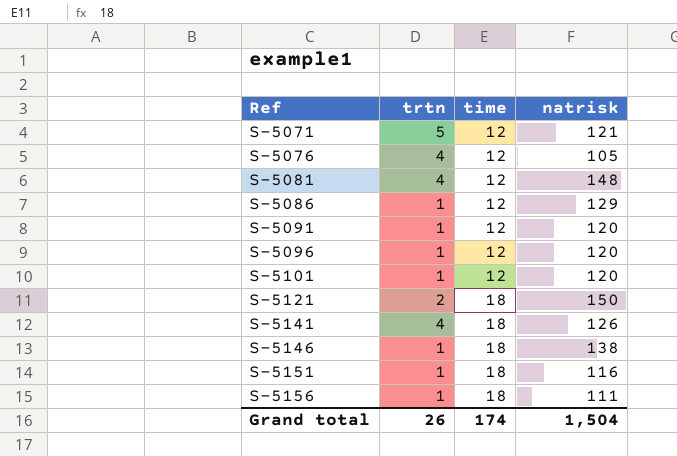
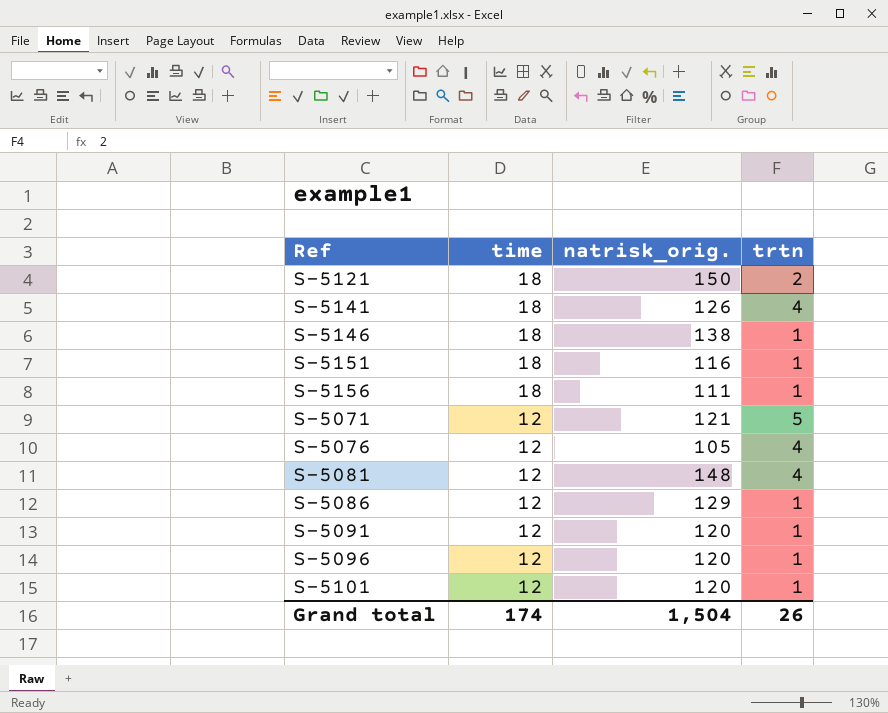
row order: Ref ascending -> time descending
column name: natrisk -> natrisk_orig.
column trtn | position: 2 -> 4

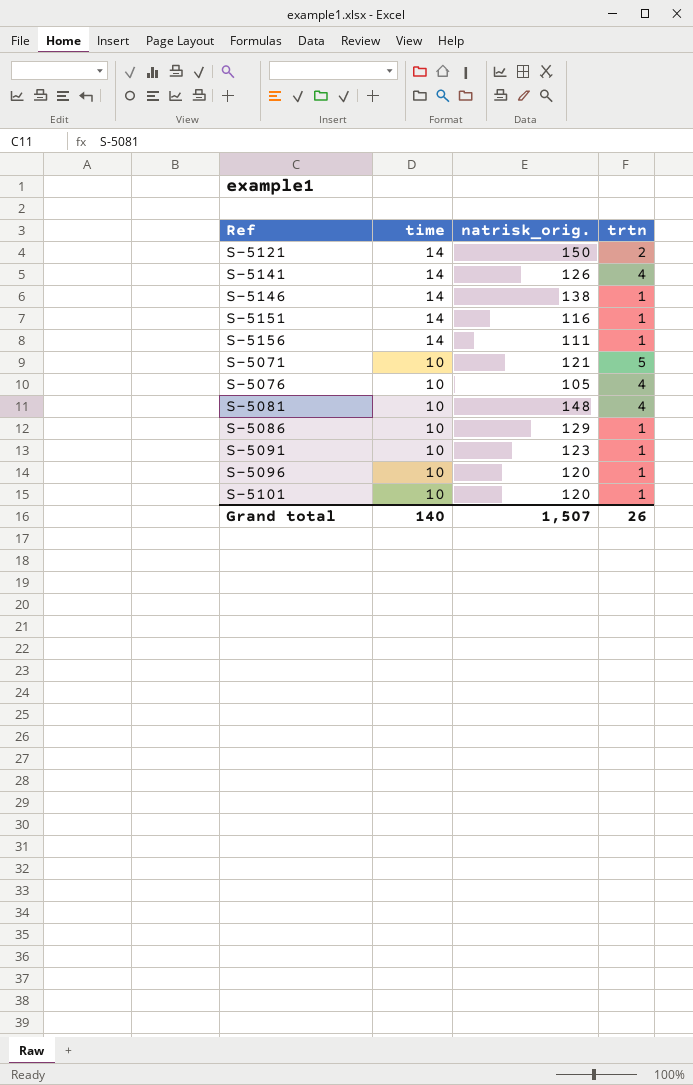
S-5121 | time: 18 -> 14
S-5141 | time: 18 -> 14
S-5146 | time: 18 -> 14
S-5151 | time: 18 -> 14
S-5156 | time: 18 -> 14
S-5071 | time: 12 -> 10
S-5076 | time: 12 -> 10
S-5081 | time: 12 -> 10
S-5086 | time: 12 -> 10
S-5091 | time: 12 -> 10
S-5091 | natrisk_orig.: 120 -> 123
S-5096 | time: 12 -> 10
S-5101 | time: 12 -> 10
Grand total | time: 174 -> 140
Grand total | natrisk_orig.: 1,504 -> 1,507

